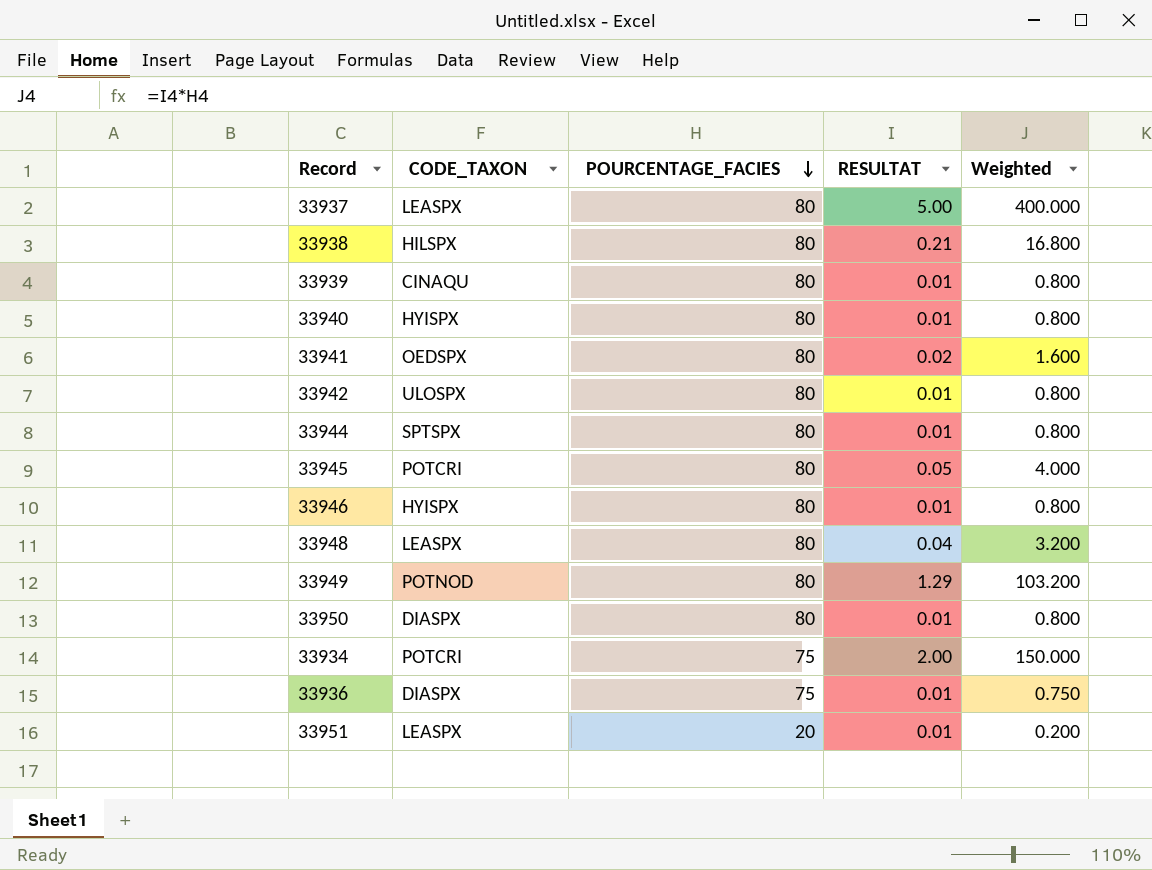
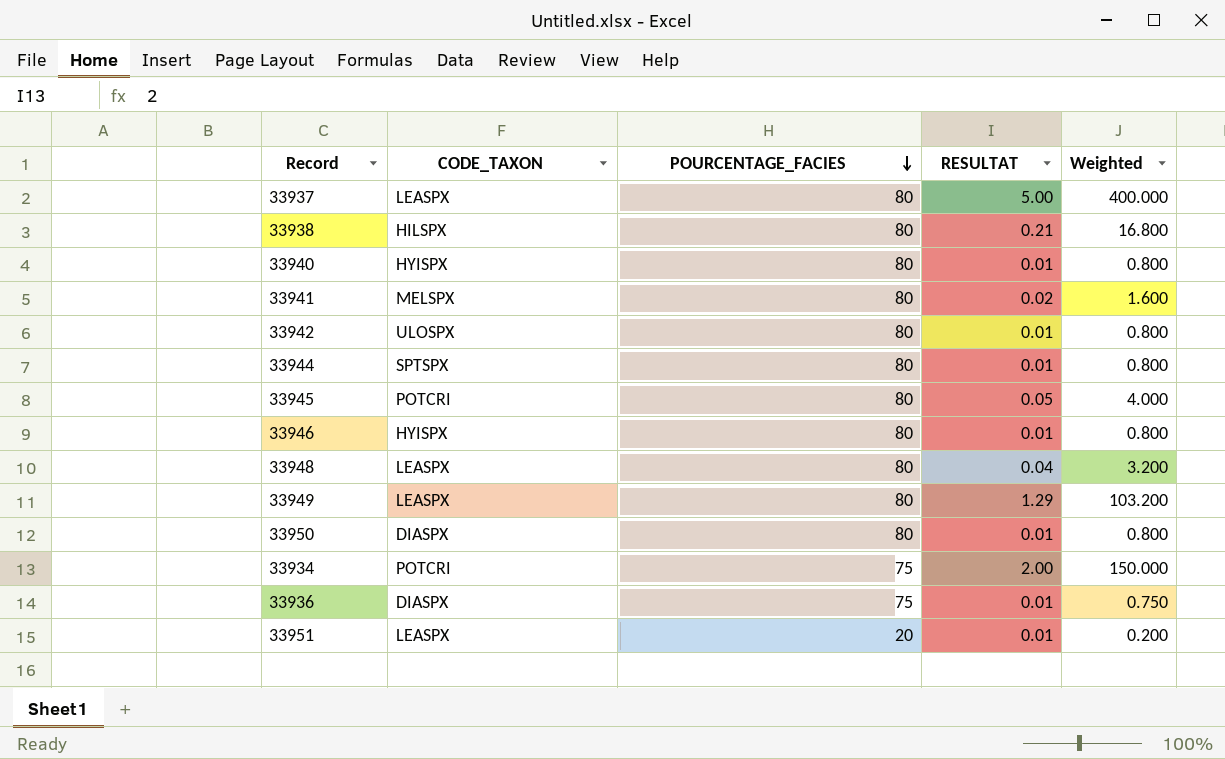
row 33939: CINAQU | 80 | 0.01 | 0.800 -> none
33941 | CODE_TAXON: OEDSPX -> MELSPX
33949 | CODE_TAXON: POTNOD -> LEASPX

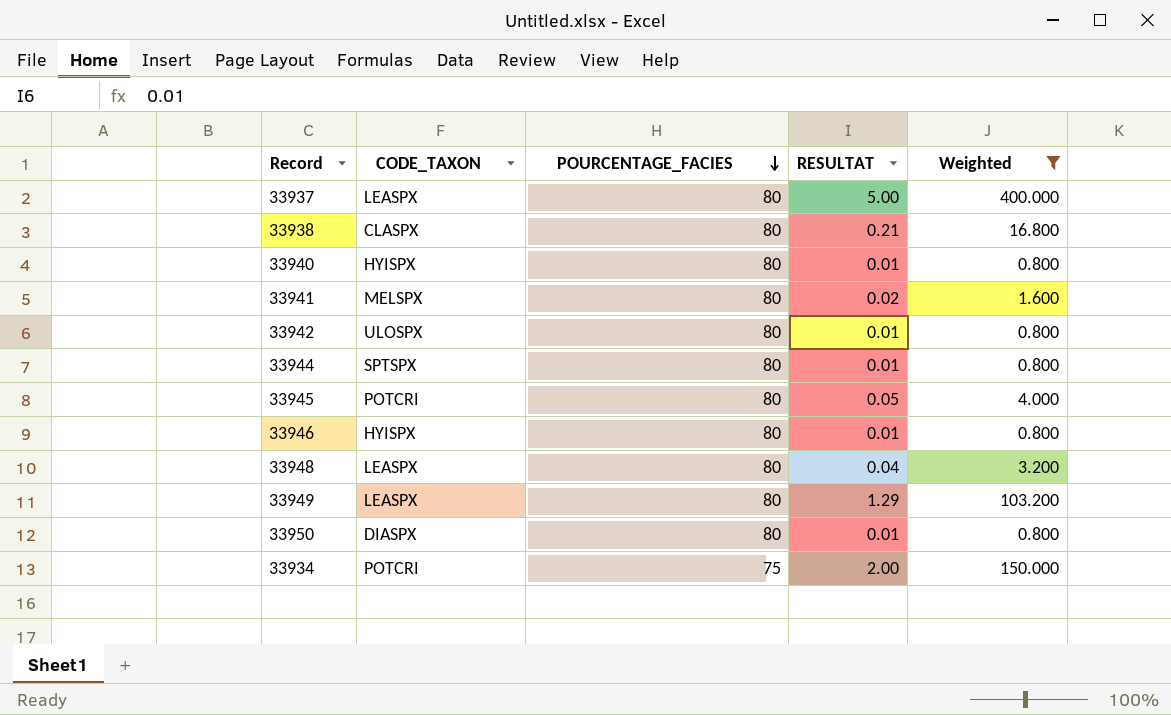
filter: none -> Weighted >= 0.800
33938 | CODE_TAXON: HILSPX -> CLASPX

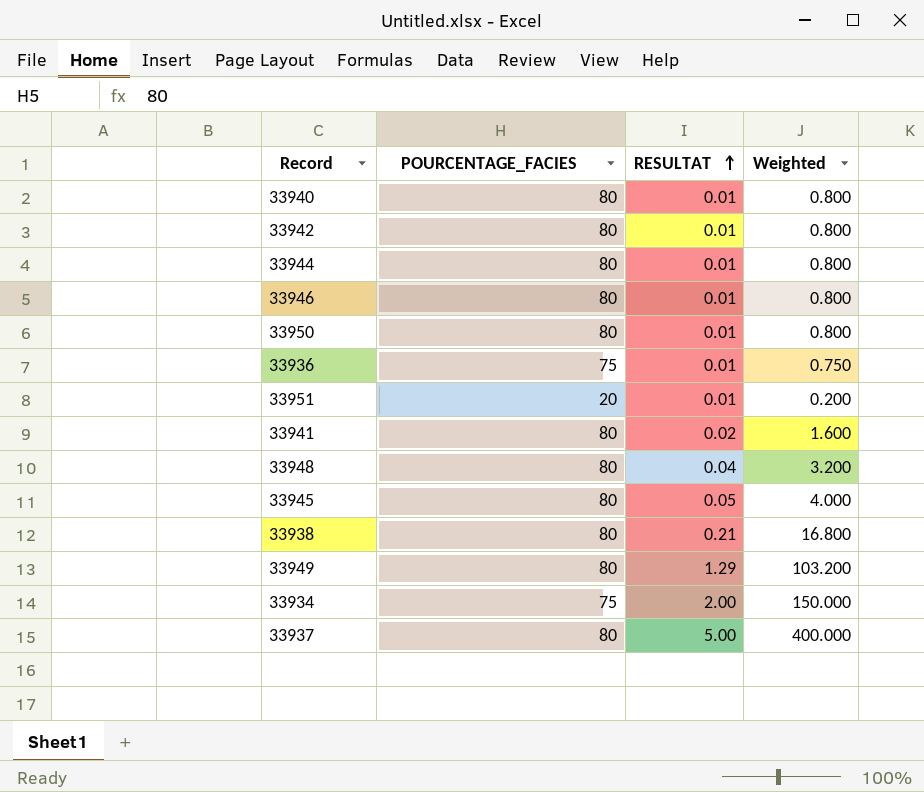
filter: Weighted >= 0.800 -> none
row order: POURCENTAGE_FACIES descending -> RESULTAT ascending
column CODE_TAXON | position: 2 -> none

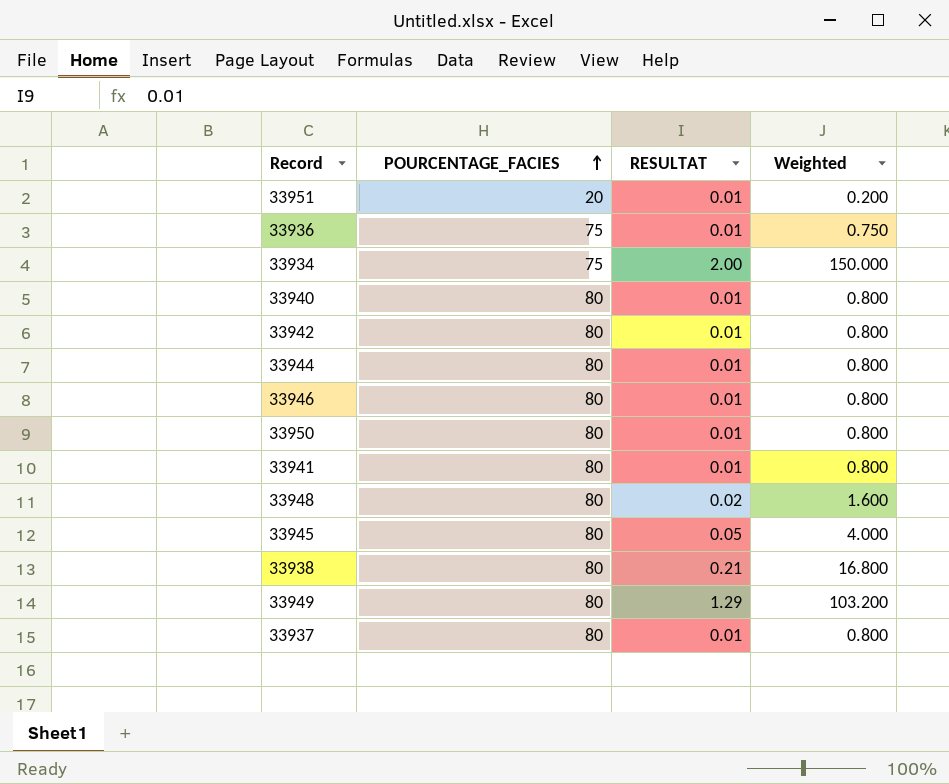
row order: RESULTAT ascending -> POURCENTAGE_FACIES ascending
33941 | RESULTAT: 0.02 -> 0.01
33941 | Weighted: 1.600 -> 0.800
33948 | RESULTAT: 0.04 -> 0.02
33948 | Weighted: 3.200 -> 1.600
33937 | RESULTAT: 5.00 -> 0.01
33937 | Weighted: 400.000 -> 0.800

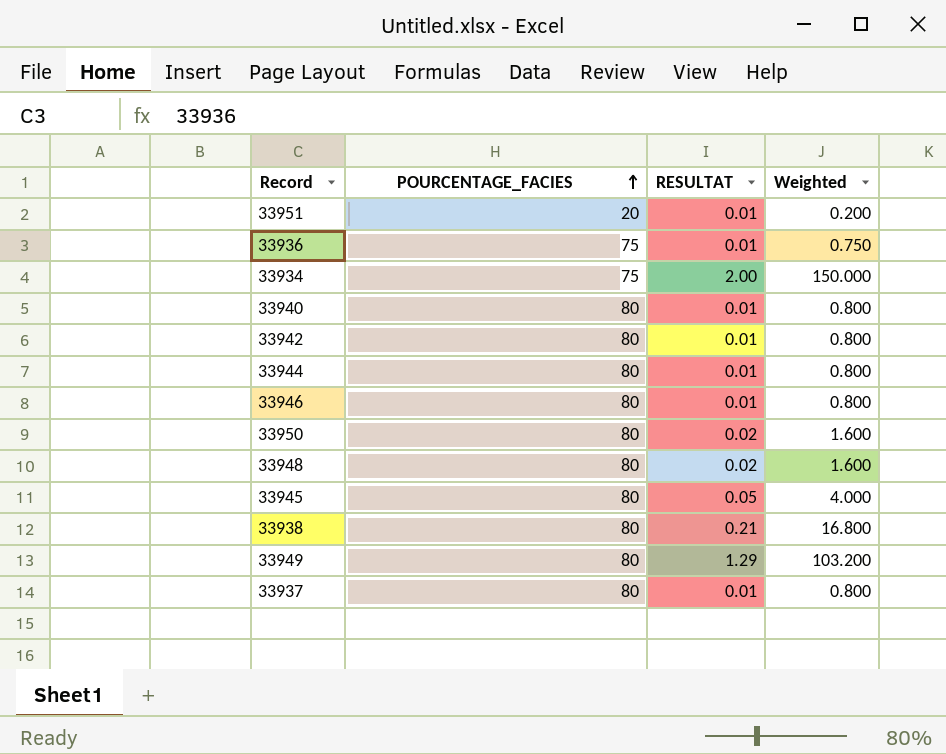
row 33941: 80 | 0.01 | 0.800 -> none
33950 | RESULTAT: 0.01 -> 0.02
33950 | Weighted: 0.800 -> 1.600

